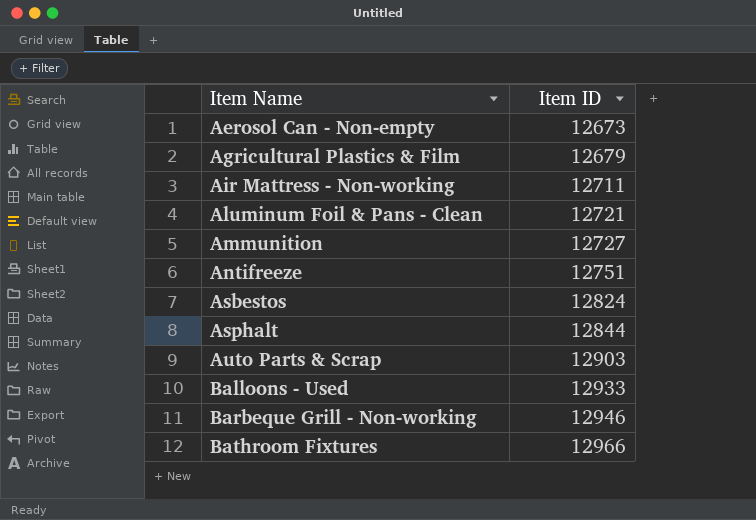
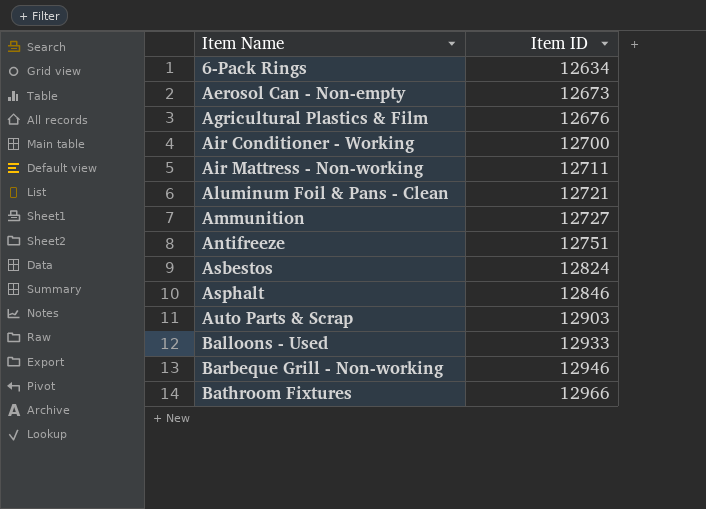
row 6-Pack Rings: none -> 12634
Agricultural Plastics & Film | Item ID: 12679 -> 12676
row Air Conditioner - Working: none -> 12700
Asphalt | Item ID: 12844 -> 12846

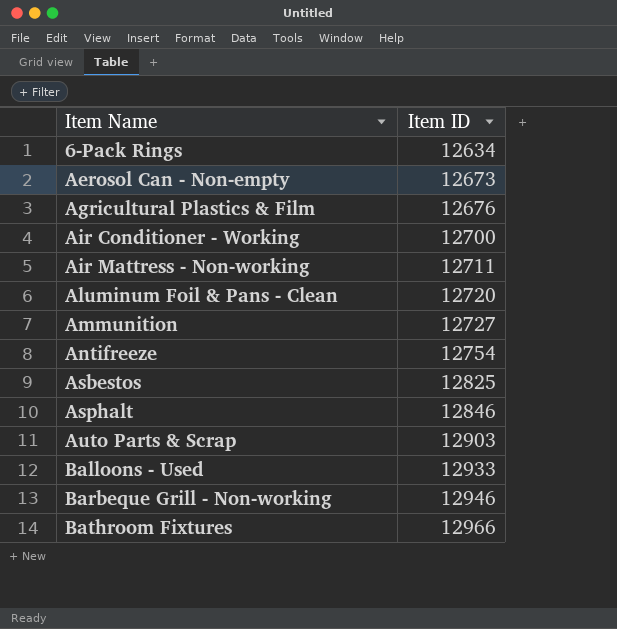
Aluminum Foil & Pans - Clean | Item ID: 12721 -> 12720
Antifreeze | Item ID: 12751 -> 12754
Asbestos | Item ID: 12824 -> 12825

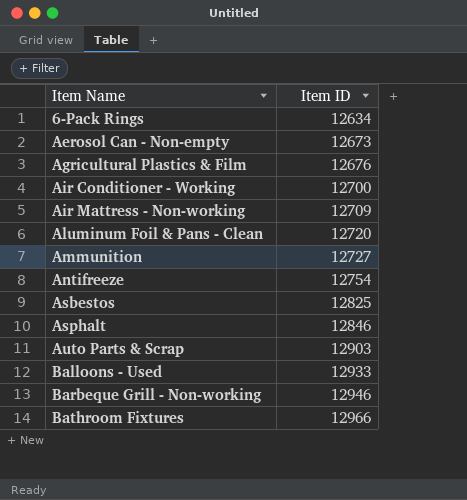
Air Mattress - Non-working | Item ID: 12711 -> 12709

